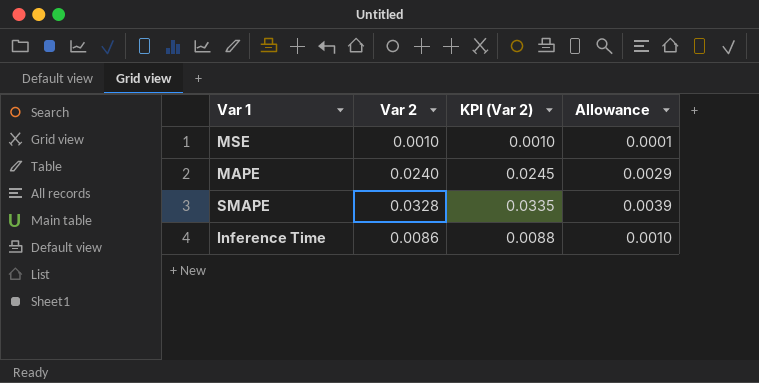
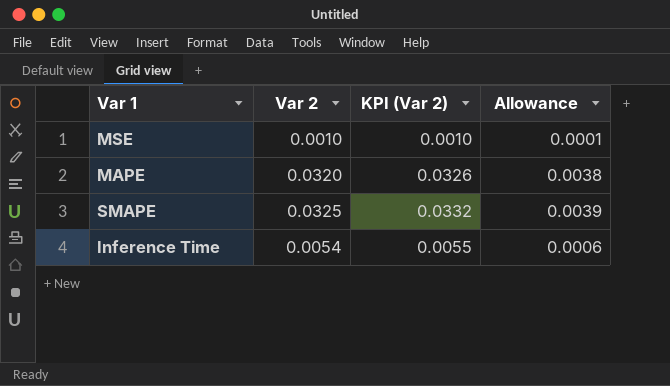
MAPE | Var 2: 0.0240 -> 0.0320
MAPE | KPI (Var 2): 0.0245 -> 0.0326
MAPE | Allowance: 0.0029 -> 0.0038
SMAPE | Var 2: 0.0328 -> 0.0325
SMAPE | KPI (Var 2): 0.0335 -> 0.0332
Inference Time | Var 2: 0.0086 -> 0.0054
Inference Time | KPI (Var 2): 0.0088 -> 0.0055
Inference Time | Allowance: 0.0010 -> 0.0006

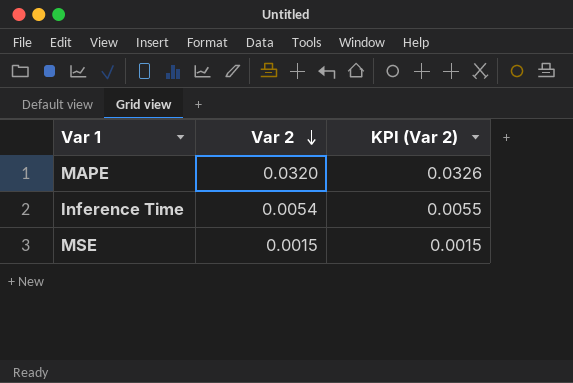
row order: none -> Var 2 descending
column Allowance | formula: [Var 2] * 0.12 -> none
row SMAPE: 0.0325 | 0.0332 | 0.0039 -> none
MSE | Var 2: 0.0010 -> 0.0015
MSE | KPI (Var 2): 0.0010 -> 0.0015

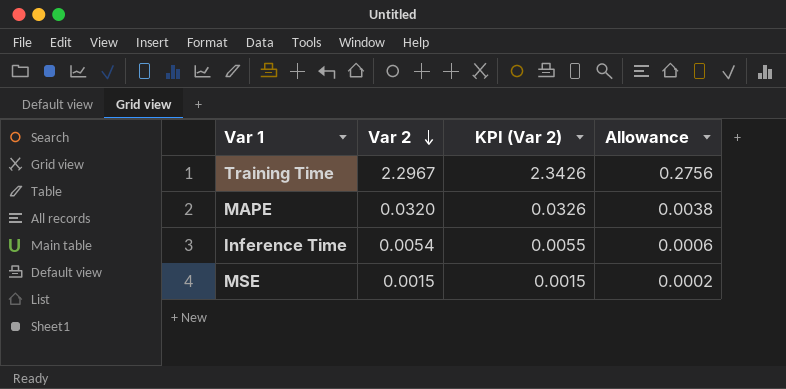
column Allowance | formula: none -> [Var 2] * 0.12
row Training Time: none -> 2.2967 | 2.3426 | 0.2756

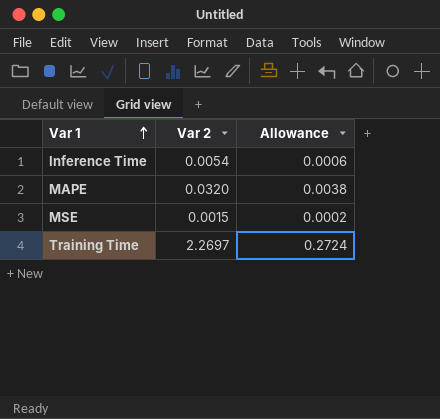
row order: Var 2 descending -> Var 1 ascending
column KPI (Var 2) | formula: [Var 2] * 1.02 -> none
Training Time | Var 2: 2.2967 -> 2.2697
Training Time | Allowance: 0.2756 -> 0.2724

